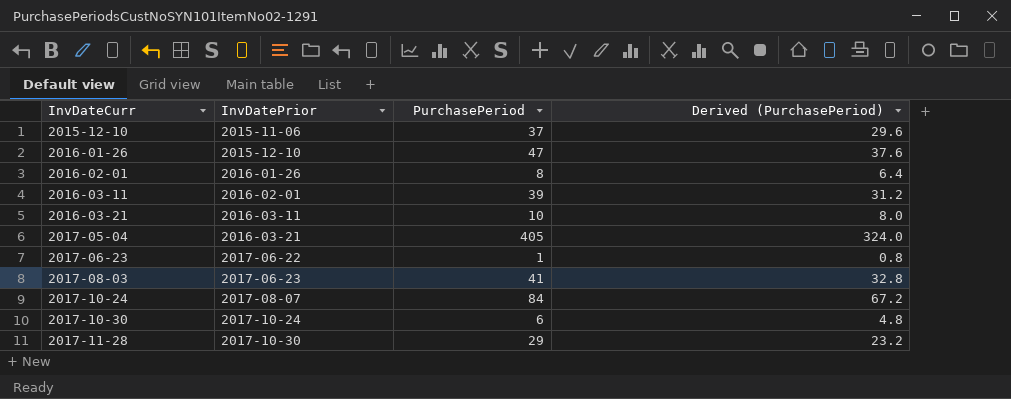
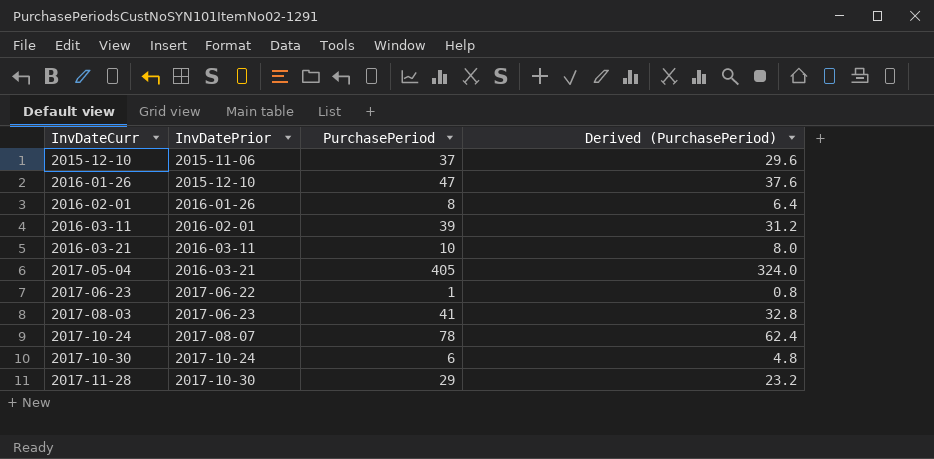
2017-10-24 | PurchasePeriod: 84 -> 78
2017-10-24 | Derived (PurchasePeriod): 67.2 -> 62.4

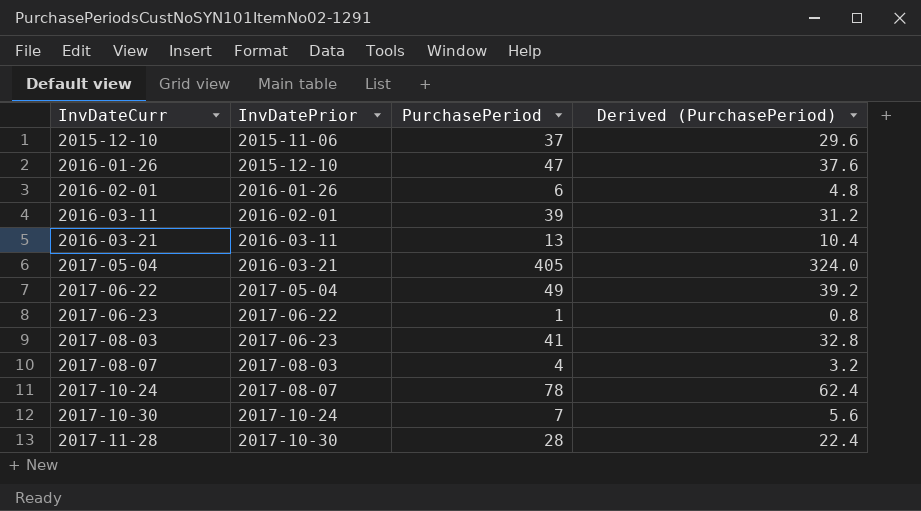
2016-02-01 | PurchasePeriod: 8 -> 6
2016-02-01 | Derived (PurchasePeriod): 6.4 -> 4.8
2016-03-21 | PurchasePeriod: 10 -> 13
2016-03-21 | Derived (PurchasePeriod): 8.0 -> 10.4
row 2017-06-22: none -> 2017-05-04 | 49 | 39.2
row 2017-08-07: none -> 2017-08-03 | 4 | 3.2
2017-10-30 | PurchasePeriod: 6 -> 7
2017-10-30 | Derived (PurchasePeriod): 4.8 -> 5.6
2017-11-28 | PurchasePeriod: 29 -> 28
2017-11-28 | Derived (PurchasePeriod): 23.2 -> 22.4

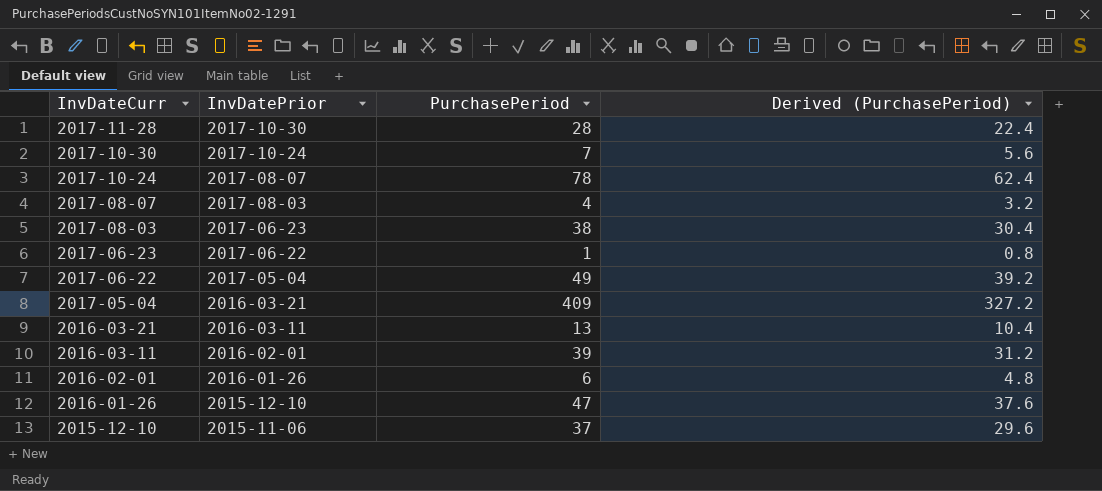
row order: InvDateCurr ascending -> InvDateCurr descending
2017-08-03 | PurchasePeriod: 41 -> 38
2017-08-03 | Derived (PurchasePeriod): 32.8 -> 30.4
2017-05-04 | PurchasePeriod: 405 -> 409
2017-05-04 | Derived (PurchasePeriod): 324.0 -> 327.2

